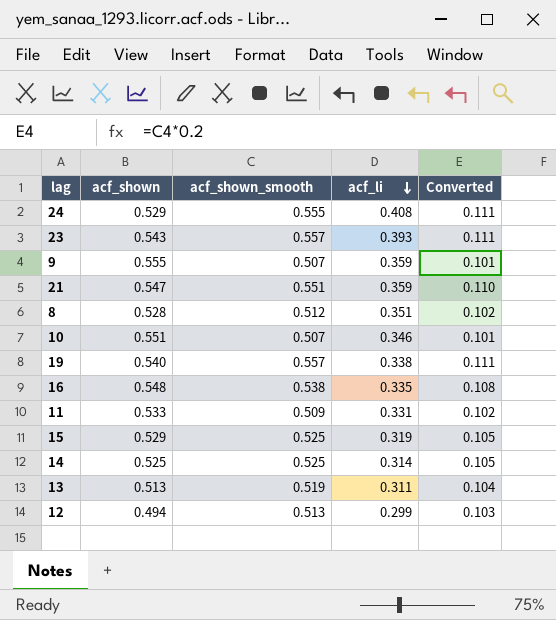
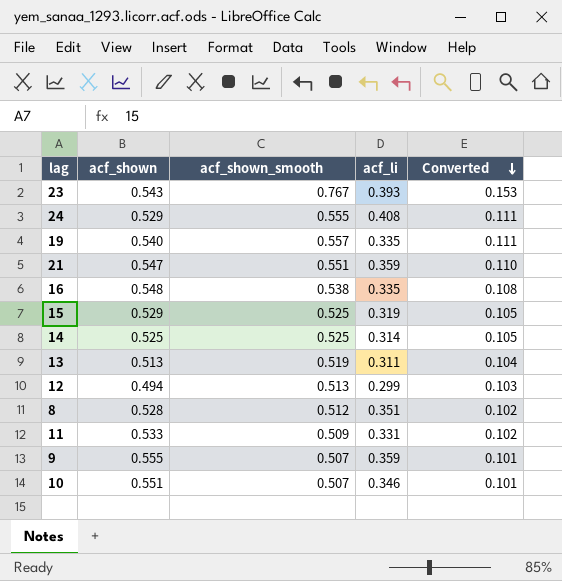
row order: acf_li descending -> Converted descending
23 | acf_shown_smooth: 0.557 -> 0.767
23 | Converted: 0.111 -> 0.153
19 | acf_li: 0.338 -> 0.335

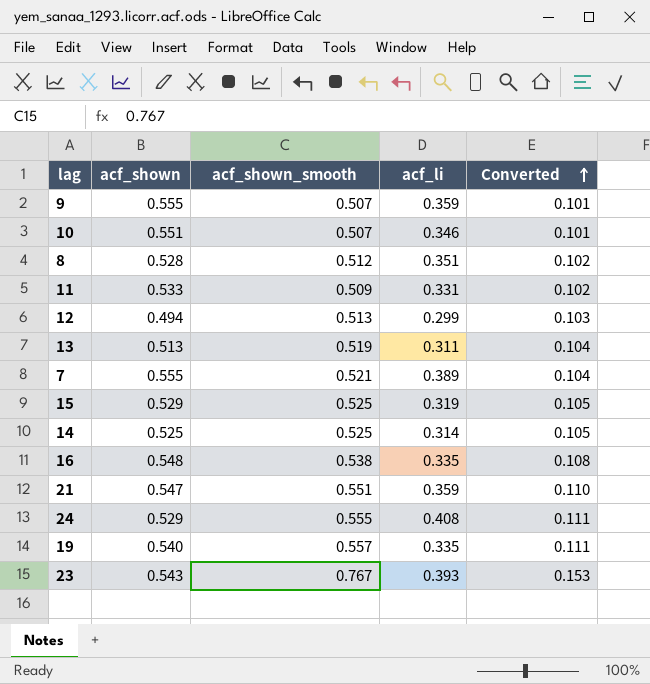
row order: Converted descending -> Converted ascending
row 7: none -> 0.555 | 0.521 | 0.389 | 0.104

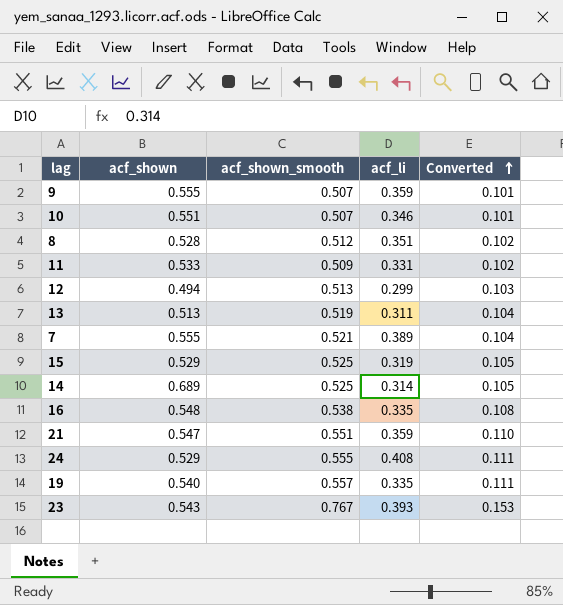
14 | acf_shown: 0.525 -> 0.689

